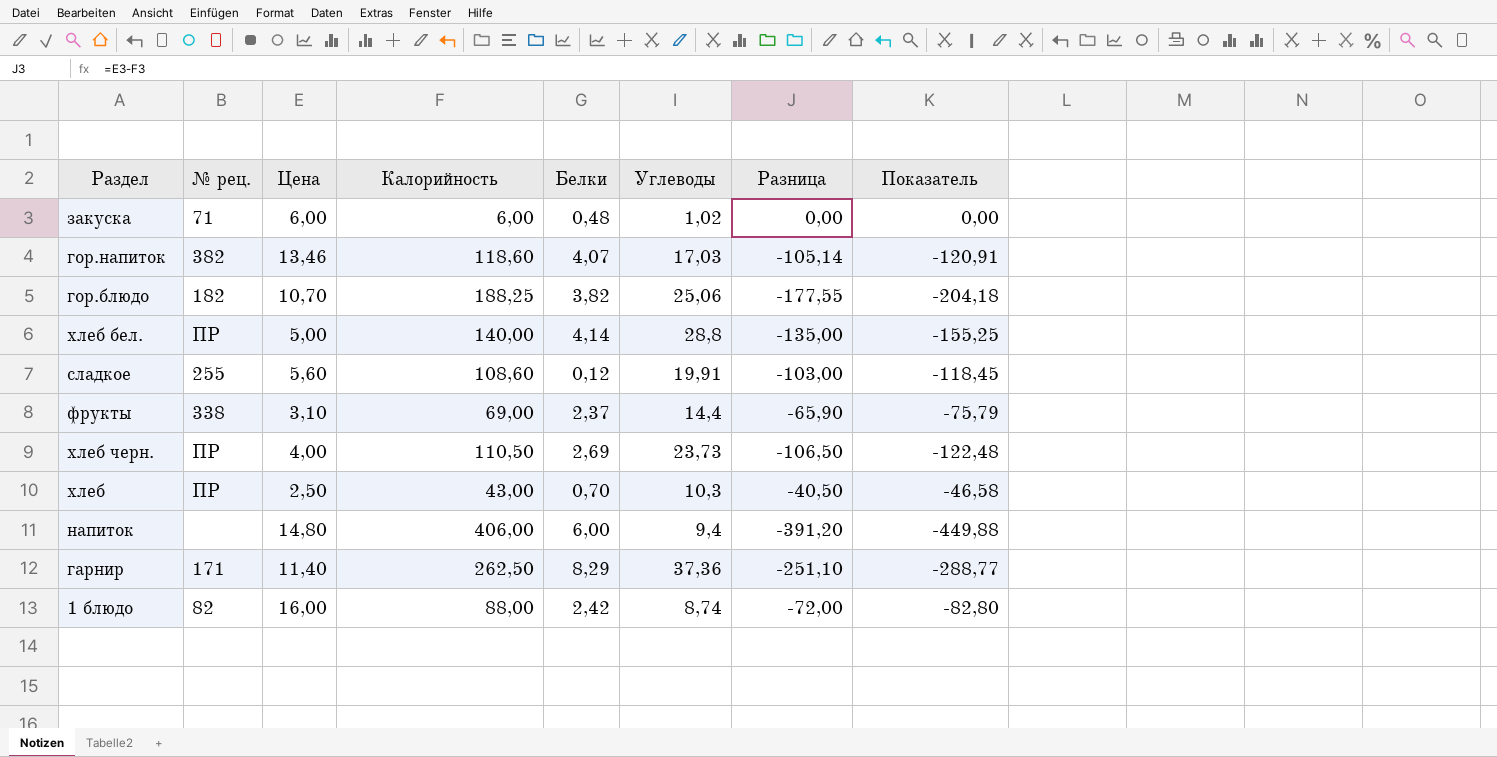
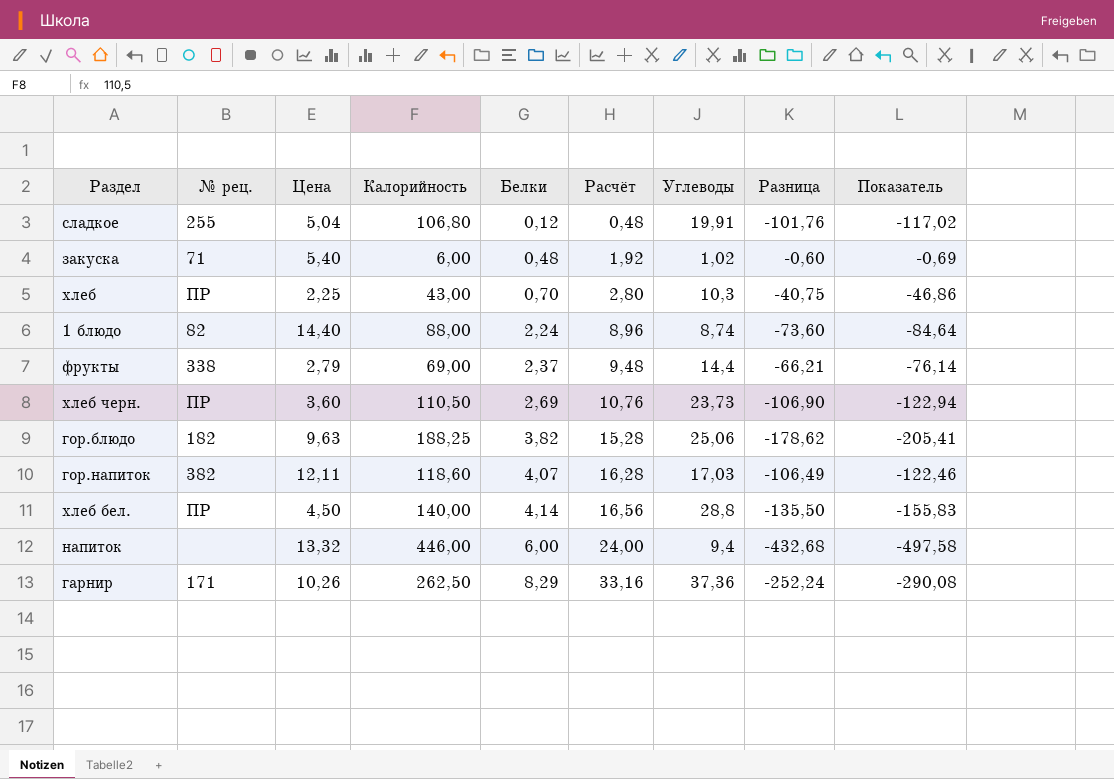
row order: none -> Белки ascending
column Расчёт | formula: none -> [Белки] * 4
сладкое | Цена: 5,60 -> 5,04
сладкое | Калорийность: 108,60 -> 106,80
сладкое | Разница: -103,00 -> -101,76
сладкое | Показатель: -118,45 -> -117,02
закуска | Цена: 6,00 -> 5,40
закуска | Разница: 0,00 -> -0,60
закуска | Показатель: 0,00 -> -0,69
хлеб | Цена: 2,50 -> 2,25
хлеб | Разница: -40,50 -> -40,75
хлеб | Показатель: -46,58 -> -46,86
1 блюдо | Цена: 16,00 -> 14,40
1 блюдо | Белки: 2,42 -> 2,24
1 блюдо | Разница: -72,00 -> -73,60
1 блюдо | Показатель: -82,80 -> -84,64
фрукты | Цена: 3,10 -> 2,79
фрукты | Разница: -65,90 -> -66,21
фрукты | Показатель: -75,79 -> -76,14
хлеб черн. | Цена: 4,00 -> 3,60
хлеб черн. | Разница: -106,50 -> -106,90
хлеб черн. | Показатель: -122,48 -> -122,94
гор.блюдо | Цена: 10,70 -> 9,63
гор.блюдо | Разница: -177,55 -> -178,62
гор.блюдо | Показатель: -204,18 -> -205,41
гор.напиток | Цена: 13,46 -> 12,11
гор.напиток | Разница: -105,14 -> -106,49
гор.напиток | Показатель: -120,91 -> -122,46
хлеб бел. | Цена: 5,00 -> 4,50
хлеб бел. | Разница: -135,00 -> -135,50
хлеб бел. | Показатель: -155,25 -> -155,83
напиток | Цена: 14,80 -> 13,32
напиток | Калорийность: 406,00 -> 446,00
напиток | Разница: -391,20 -> -432,68
напиток | Показатель: -449,88 -> -497,58
гарнир | Цена: 11,40 -> 10,26
гарнир | Разница: -251,10 -> -252,24
гарнир | Показатель: -288,77 -> -290,08

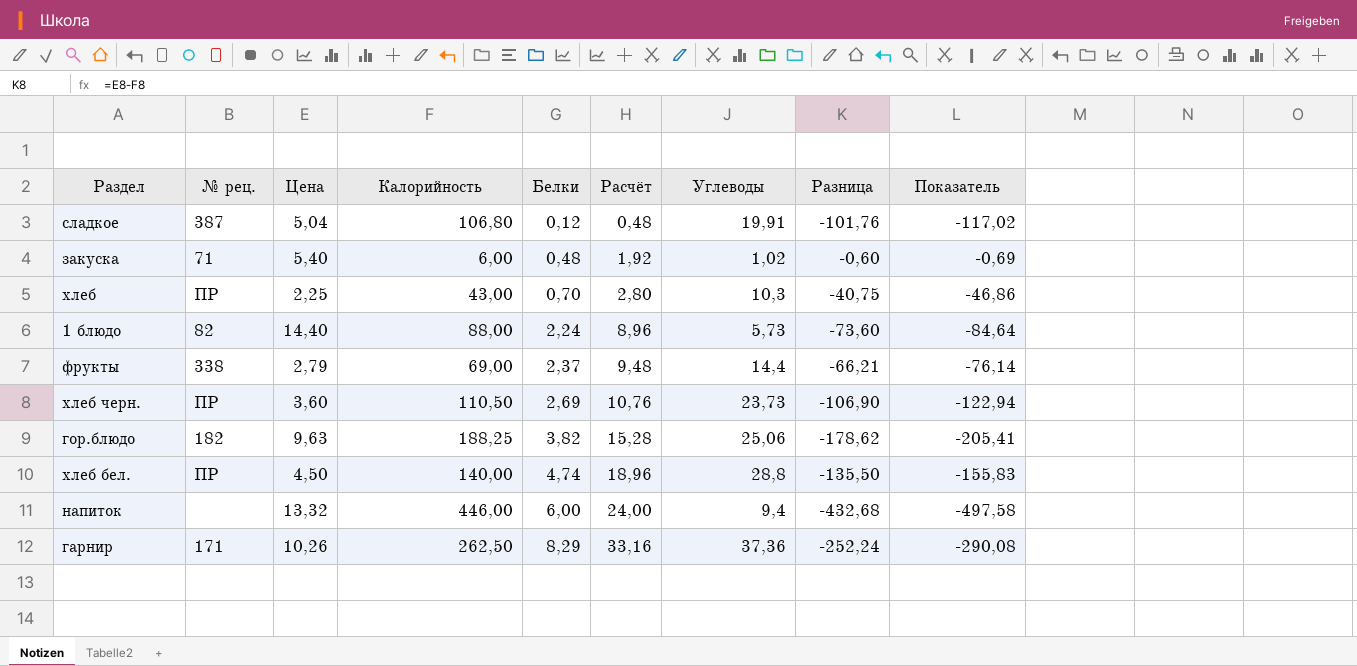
row гор.напиток: 382 | 12,11 | 118,60 | 4,07 | 16,28 | 17,03 | -106,49 | -122,46 -> none
сладкое | № рец.: 255 -> 387
1 блюдо | Углеводы: 8,74 -> 5,73
хлеб бел. | Белки: 4,14 -> 4,74
хлеб бел. | Расчёт: 16,56 -> 18,96

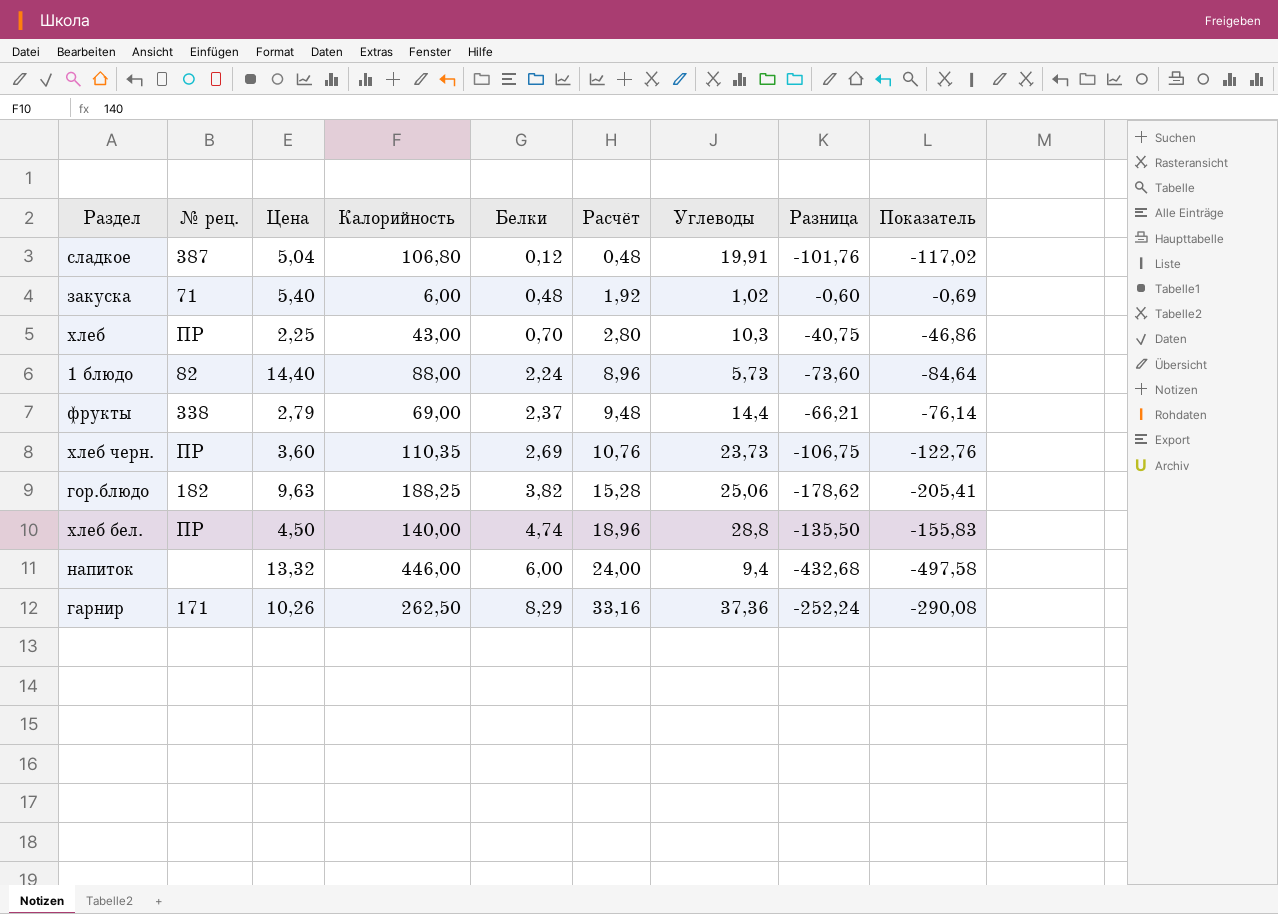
хлеб черн. | Калорийность: 110,50 -> 110,35
хлеб черн. | Разница: -106,90 -> -106,75
хлеб черн. | Показатель: -122,94 -> -122,76

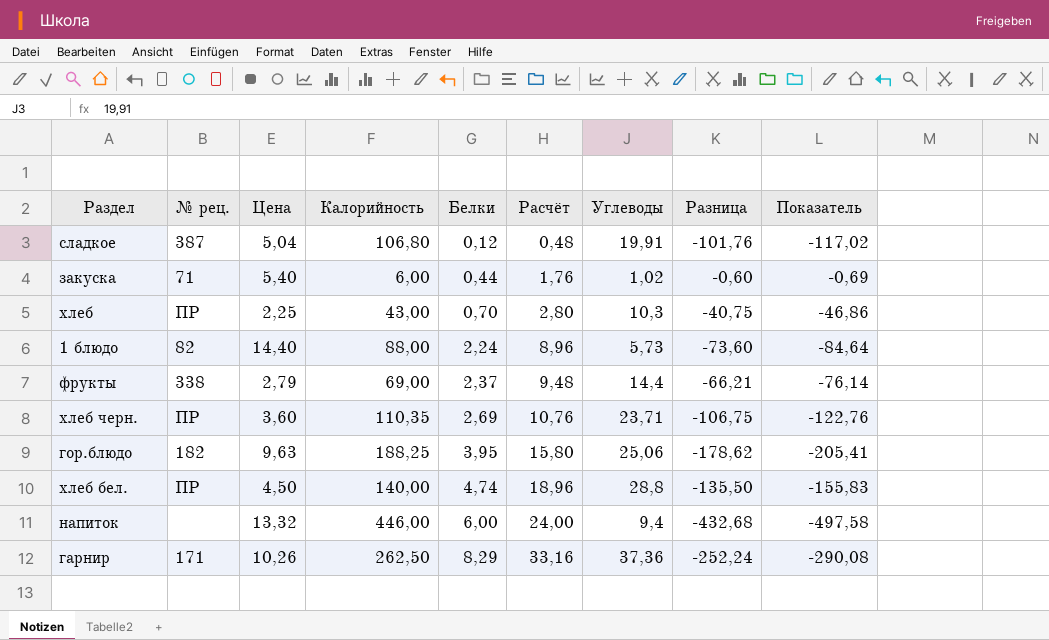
закуска | Белки: 0,48 -> 0,44
закуска | Расчёт: 1,92 -> 1,76
хлеб черн. | Углеводы: 23,73 -> 23,71
гор.блюдо | Белки: 3,82 -> 3,95
гор.блюдо | Расчёт: 15,28 -> 15,80

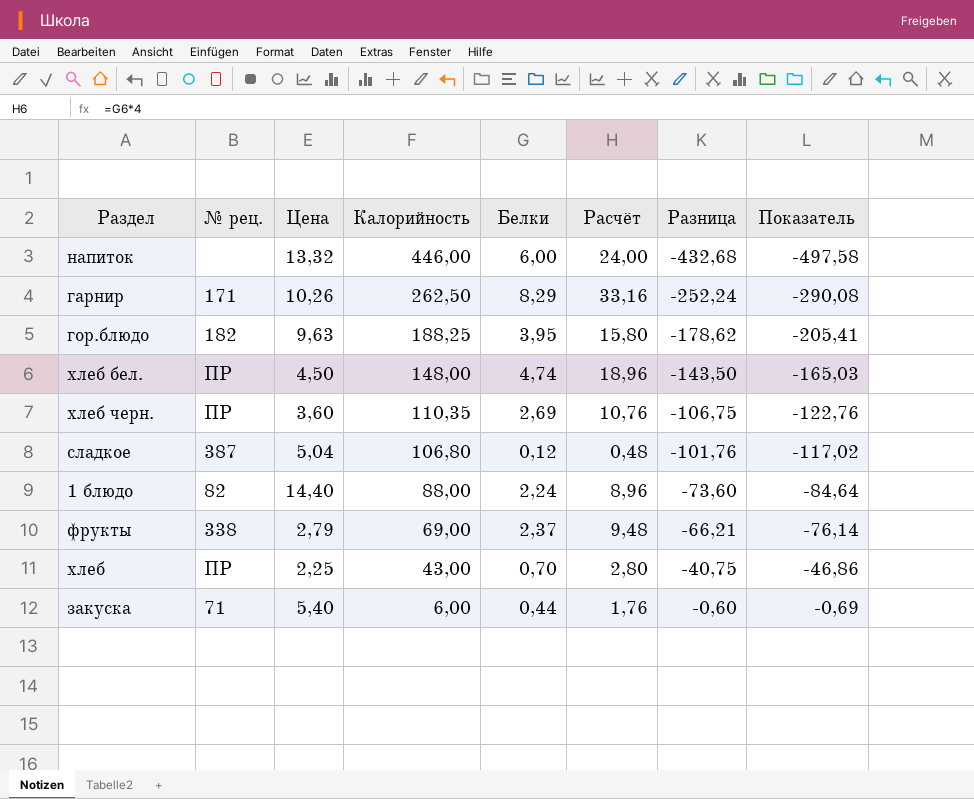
row order: Белки ascending -> Калорийность descending
column Углеводы | position: 7 -> none
хлеб бел. | Калорийность: 140,00 -> 148,00
хлеб бел. | Разница: -135,50 -> -143,50
хлеб бел. | Показатель: -155,83 -> -165,03

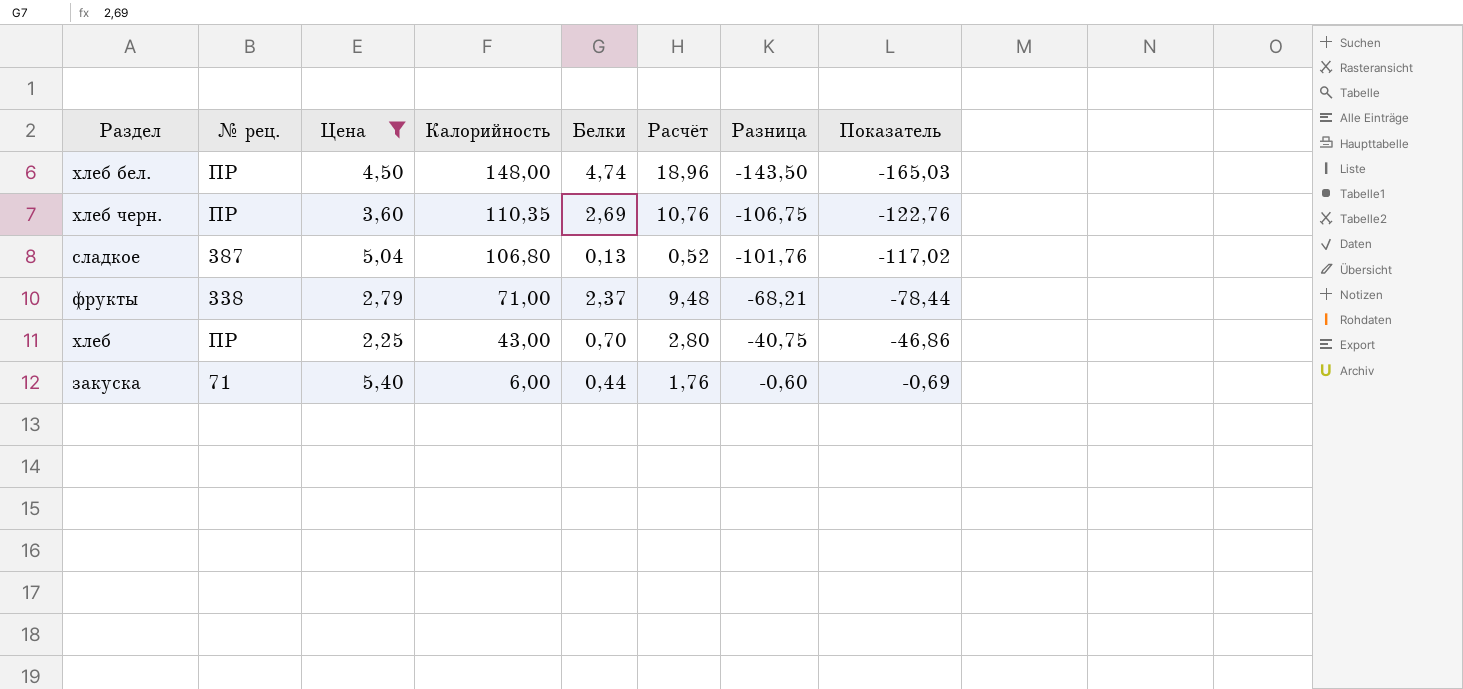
filter: none -> Цена <= 5,40
сладкое | Белки: 0,12 -> 0,13
сладкое | Расчёт: 0,48 -> 0,52
фрукты | Калорийность: 69,00 -> 71,00
фрукты | Разница: -66,21 -> -68,21
фрукты | Показатель: -76,14 -> -78,44

